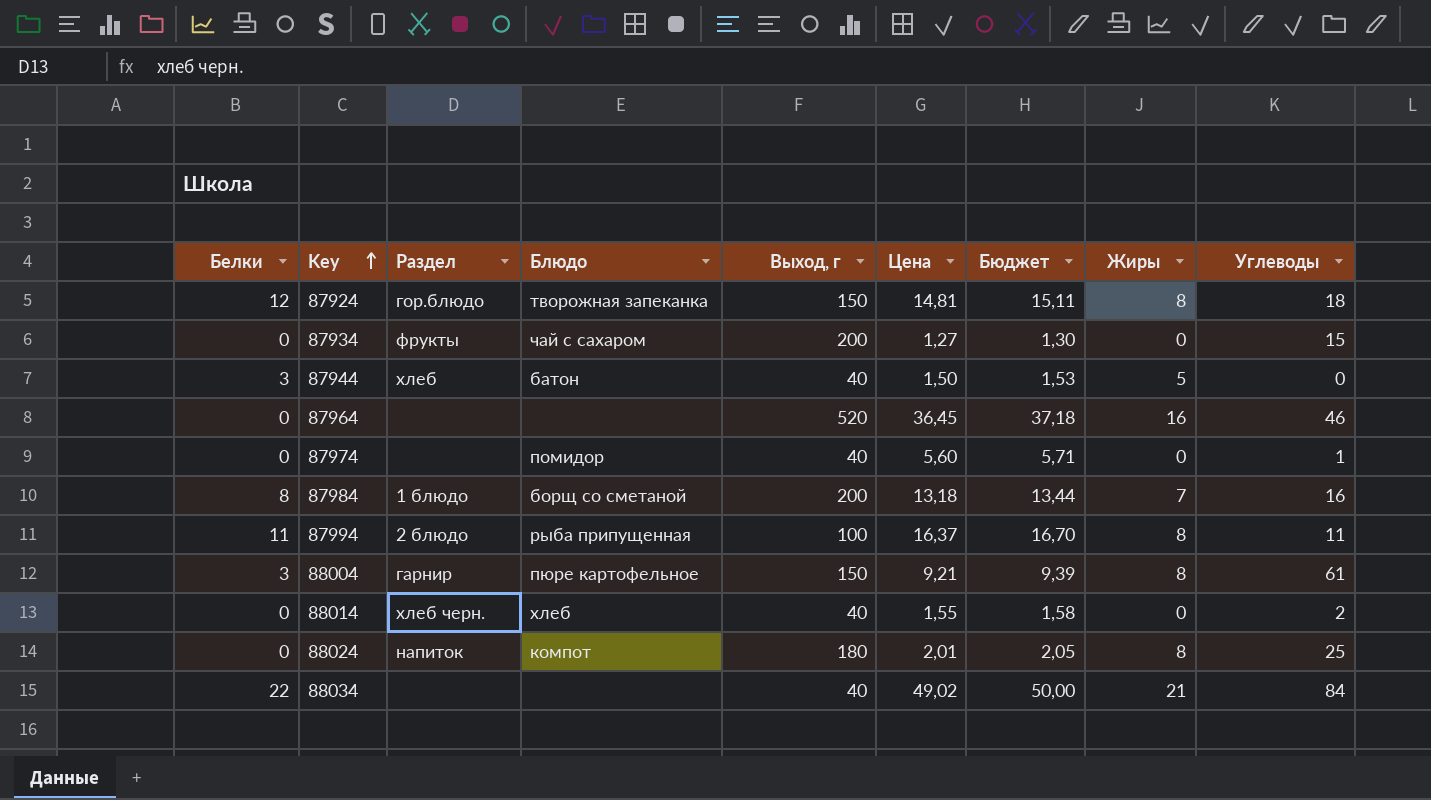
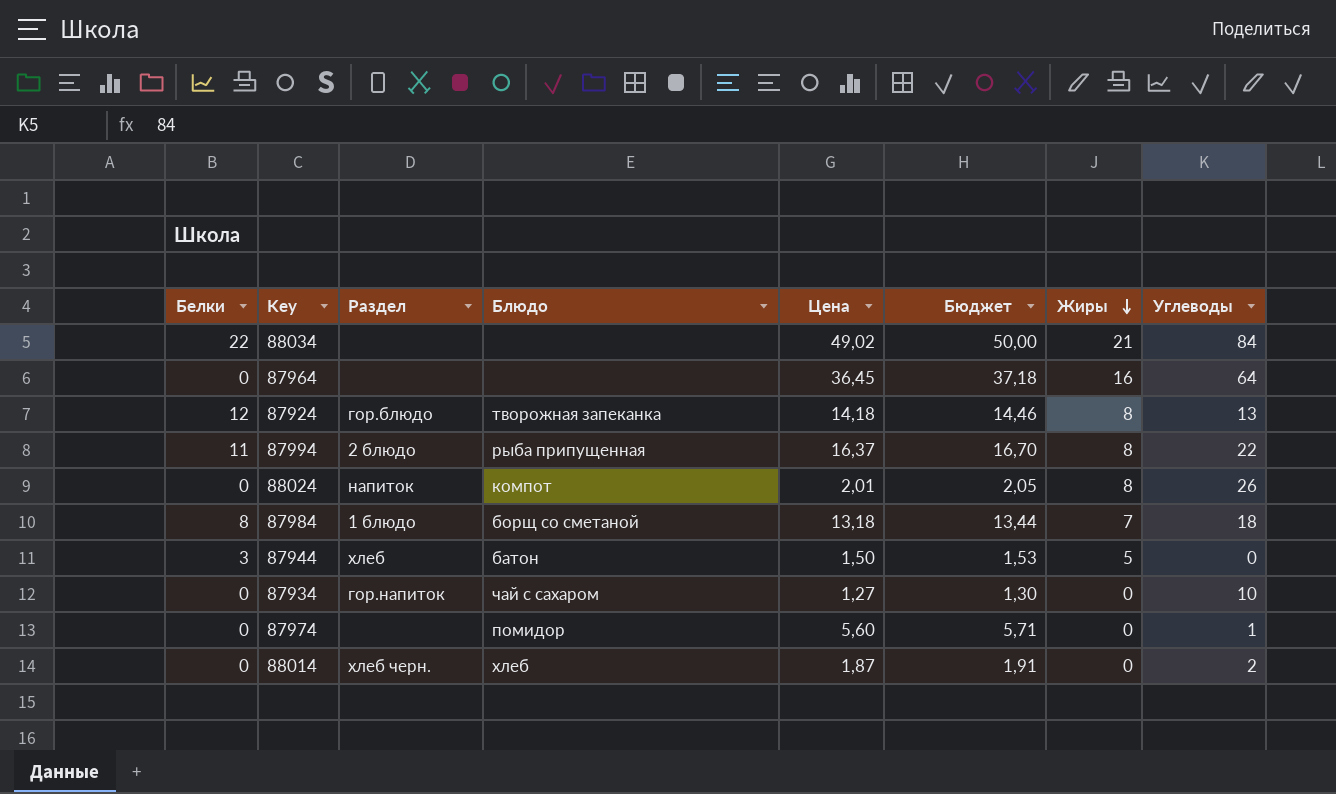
row order: Key ascending -> Жиры descending
column Выход, г | position: 5 -> none
row 88004: 3 | гарнир | пюре картофельное | 150 | 9,21 | 9,39 | 8 | 61 -> none
87964 | Углеводы: 46 -> 64
87924 | Цена: 14,81 -> 14,18
87924 | Бюджет: 15,11 -> 14,46
87924 | Углеводы: 18 -> 13
87994 | Углеводы: 11 -> 22
88024 | Углеводы: 25 -> 26
87984 | Углеводы: 16 -> 18
87934 | Раздел: фрукты -> гор.напиток
87934 | Углеводы: 15 -> 10
88014 | Цена: 1,55 -> 1,87
88014 | Бюджет: 1,58 -> 1,91

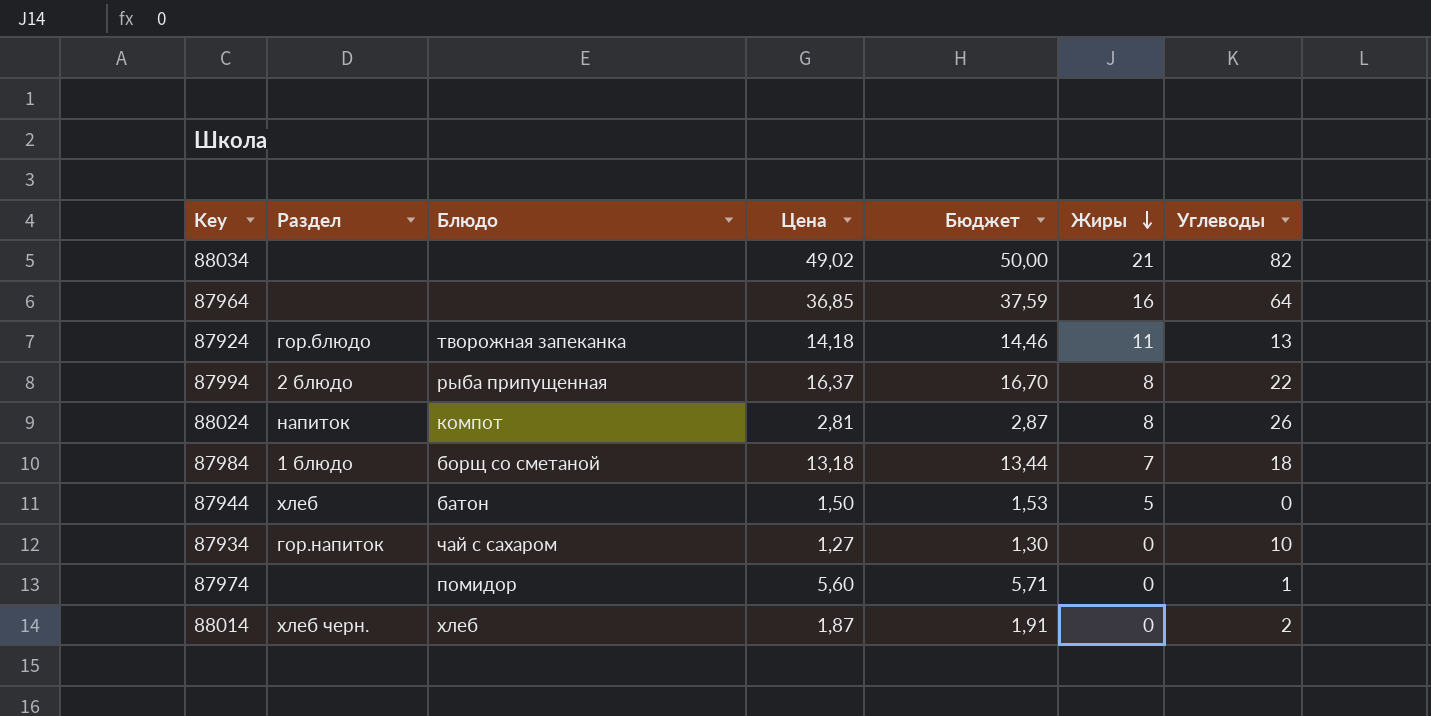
column Белки | position: 1 -> none
88034 | Углеводы: 84 -> 82
87964 | Цена: 36,45 -> 36,85
87964 | Бюджет: 37,18 -> 37,59
87924 | Жиры: 8 -> 11
88024 | Цена: 2,01 -> 2,81
88024 | Бюджет: 2,05 -> 2,87

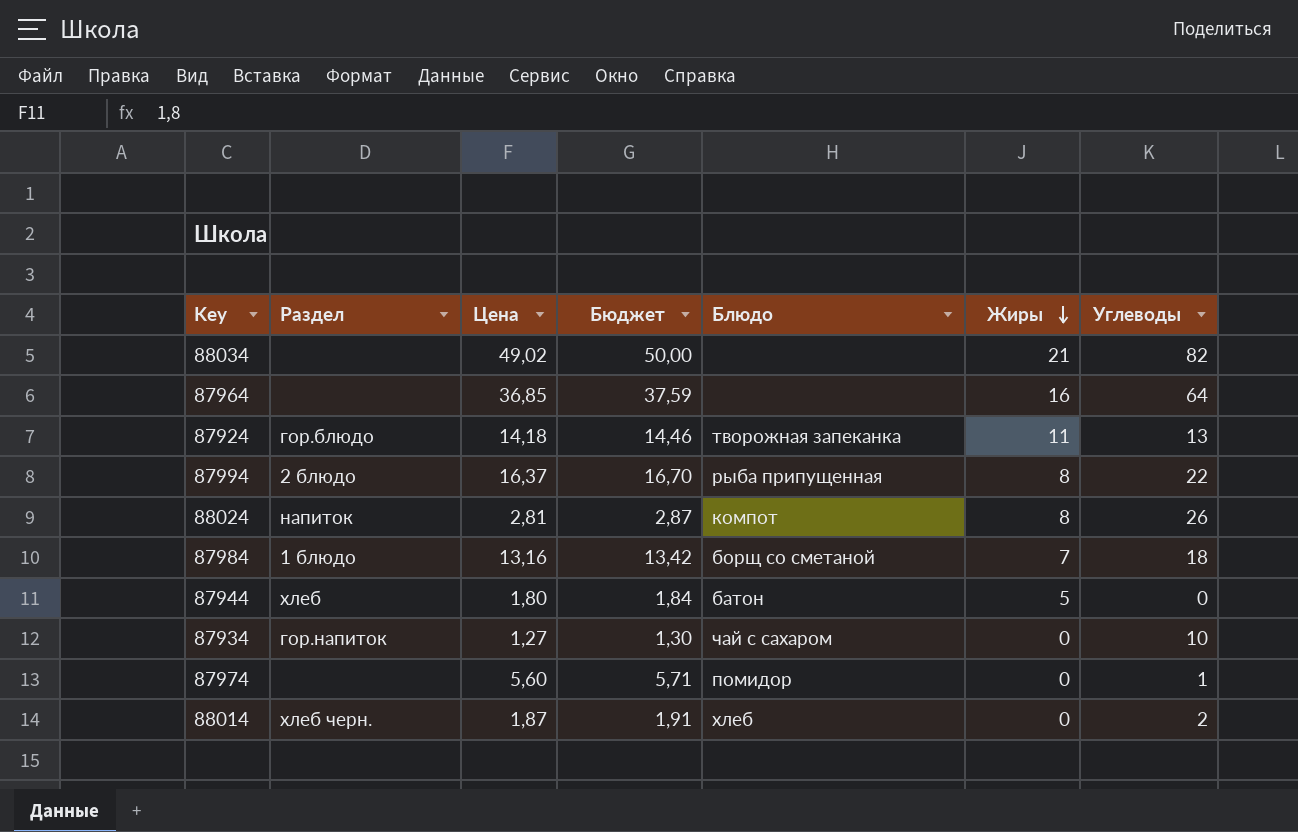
column Блюдо | position: 3 -> 5
87984 | Цена: 13,18 -> 13,16
87984 | Бюджет: 13,44 -> 13,42
87944 | Цена: 1,50 -> 1,80
87944 | Бюджет: 1,53 -> 1,84

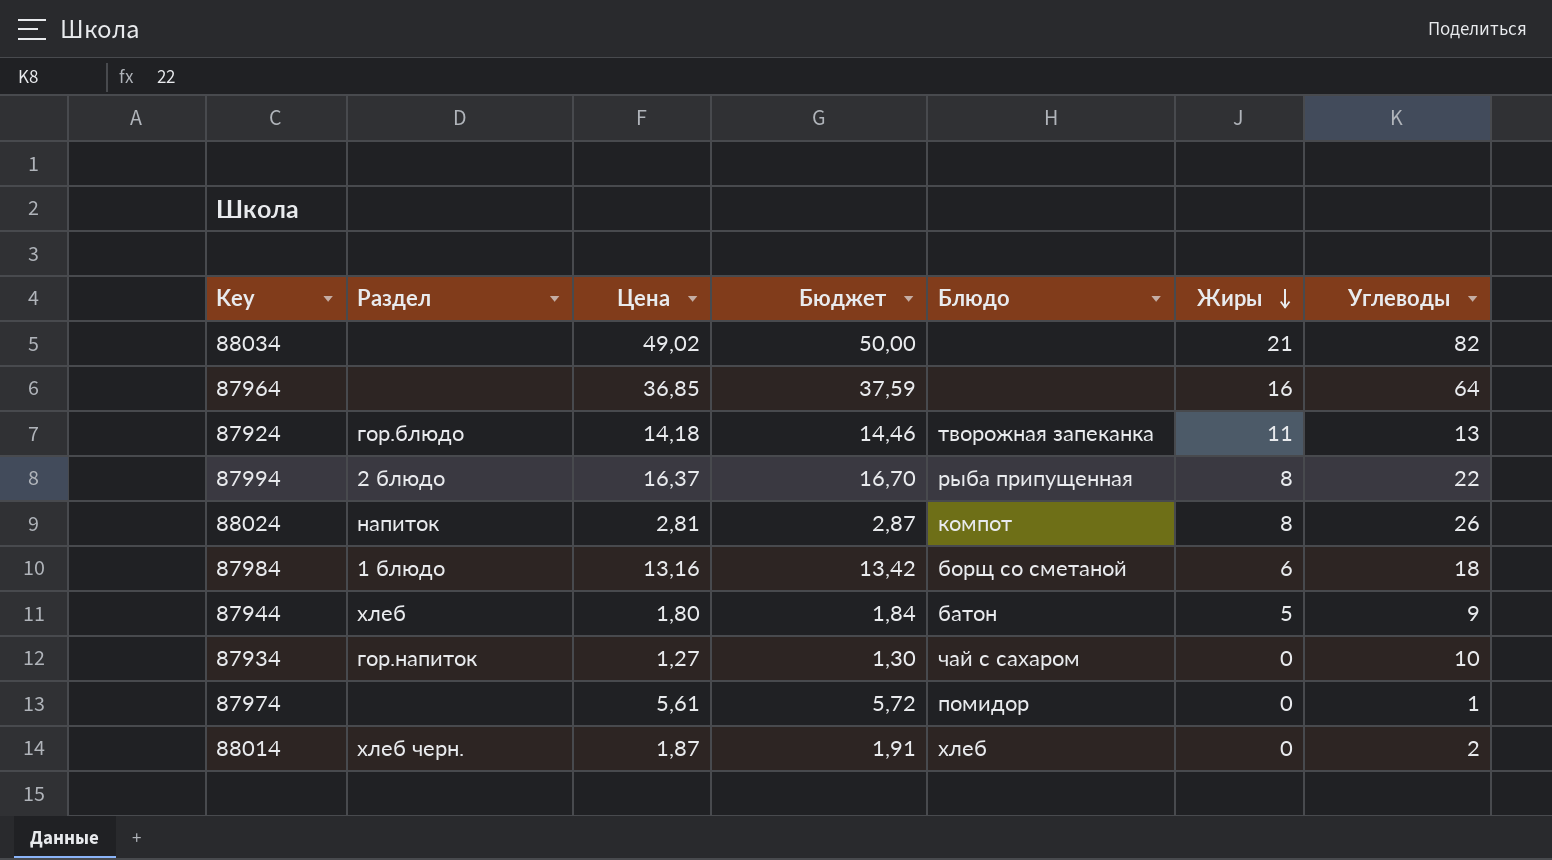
87984 | Жиры: 7 -> 6
87944 | Углеводы: 0 -> 9
87974 | Цена: 5,60 -> 5,61
87974 | Бюджет: 5,71 -> 5,72

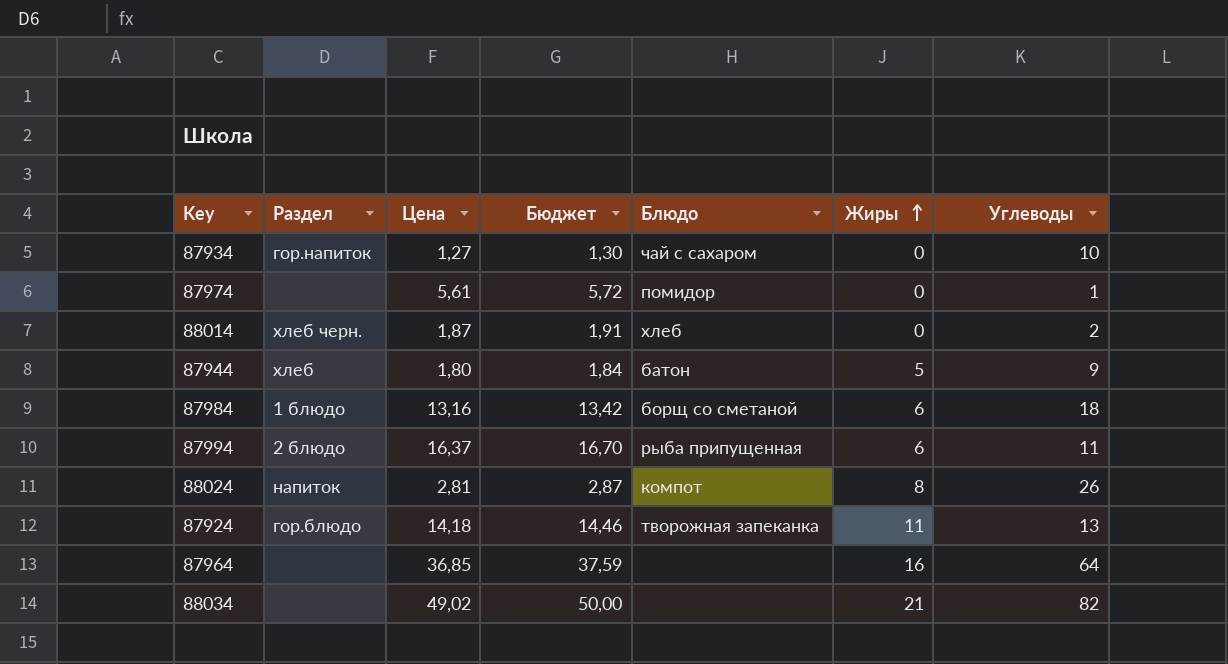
row order: Жиры descending -> Жиры ascending
87994 | Жиры: 8 -> 6
87994 | Углеводы: 22 -> 11

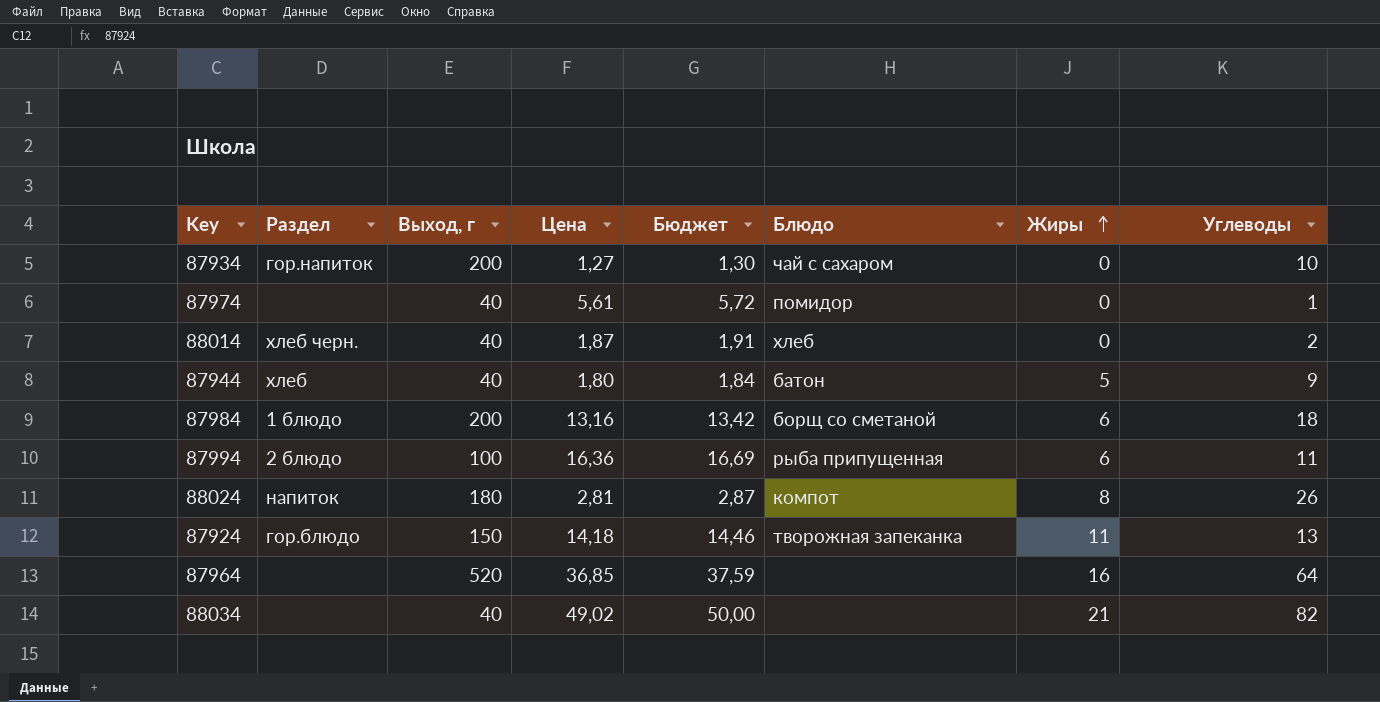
column Выход, г | position: none -> 3
87994 | Цена: 16,37 -> 16,36
87994 | Бюджет: 16,70 -> 16,69

